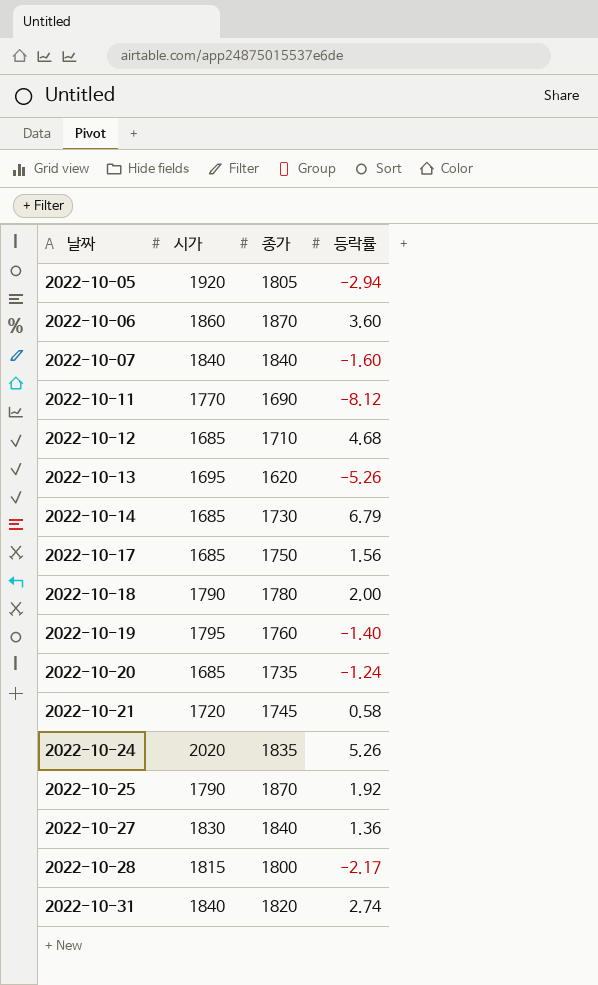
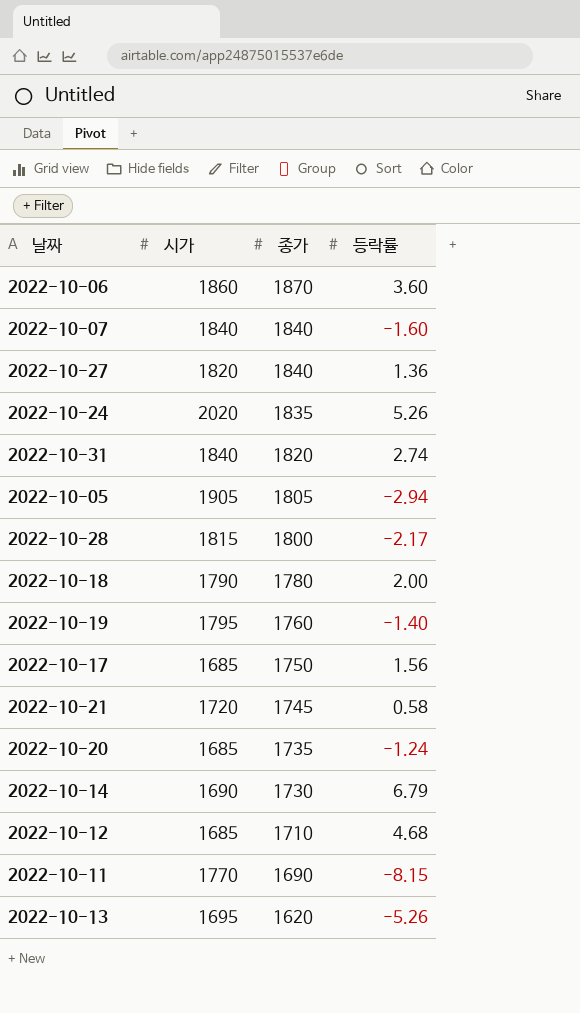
row order: 날짜 ascending -> 종가 descending
row 2022-10-25: 1790 | 1870 | 1.92 -> none
2022-10-27 | 시가: 1830 -> 1820
2022-10-05 | 시가: 1920 -> 1905
2022-10-14 | 시가: 1685 -> 1690
2022-10-11 | 등락률: -8.12 -> -8.15

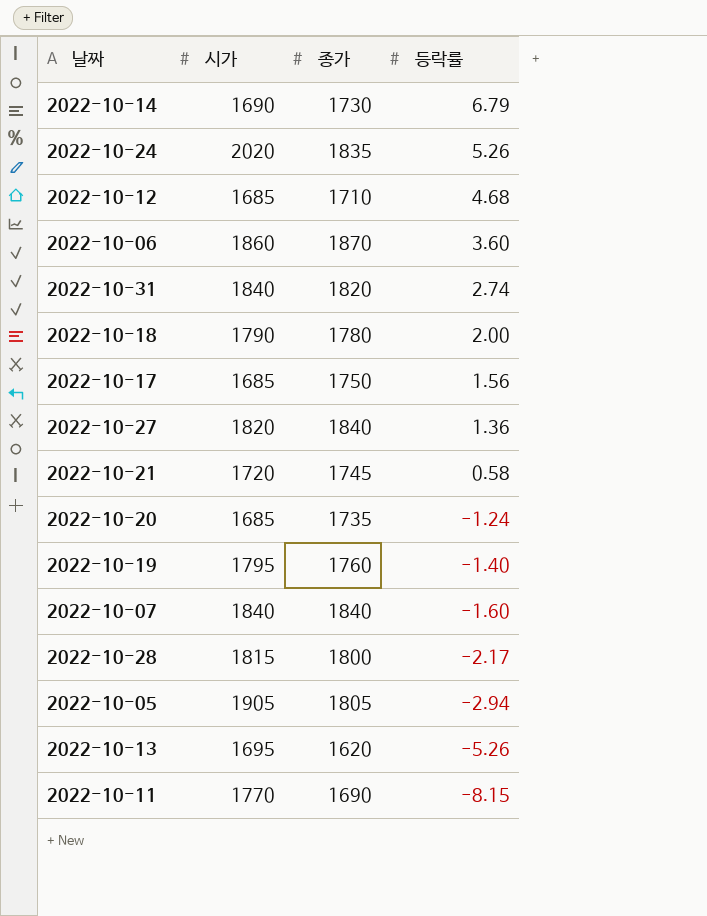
row order: 종가 descending -> 등락률 descending

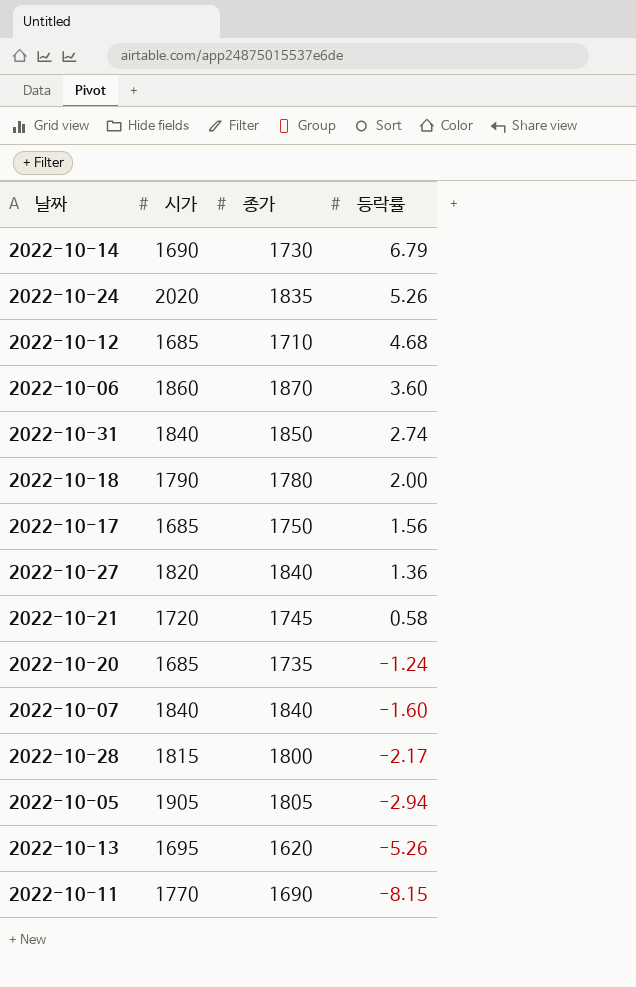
row 2022-10-19: 1795 | 1760 | -1.40 -> none
2022-10-31 | 종가: 1820 -> 1850

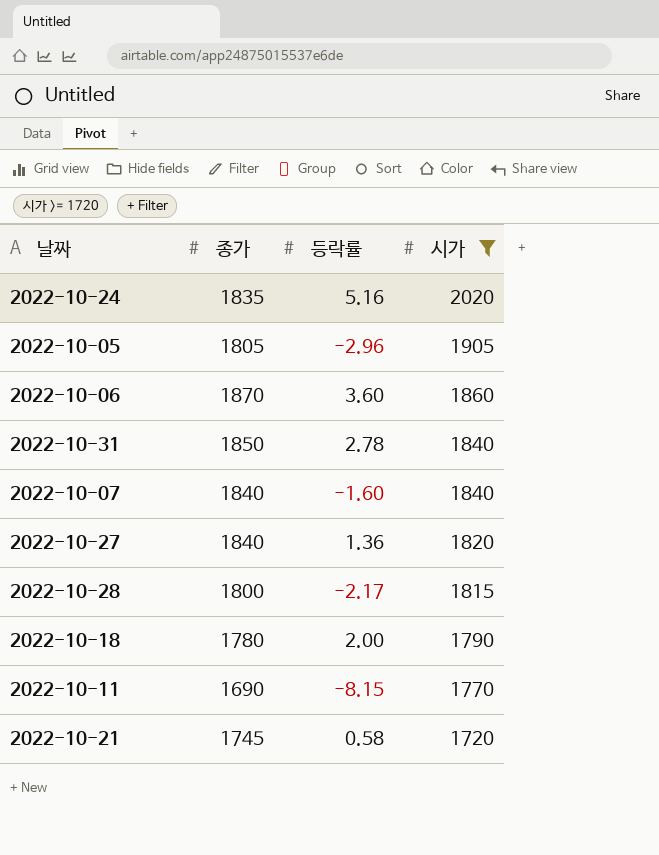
filter: none -> 시가 >= 1720
row order: 등락률 descending -> 시가 descending
column 시가 | position: 2 -> 4
2022-10-24 | 등락률: 5.26 -> 5.16
2022-10-05 | 등락률: -2.94 -> -2.96
2022-10-31 | 등락률: 2.74 -> 2.78

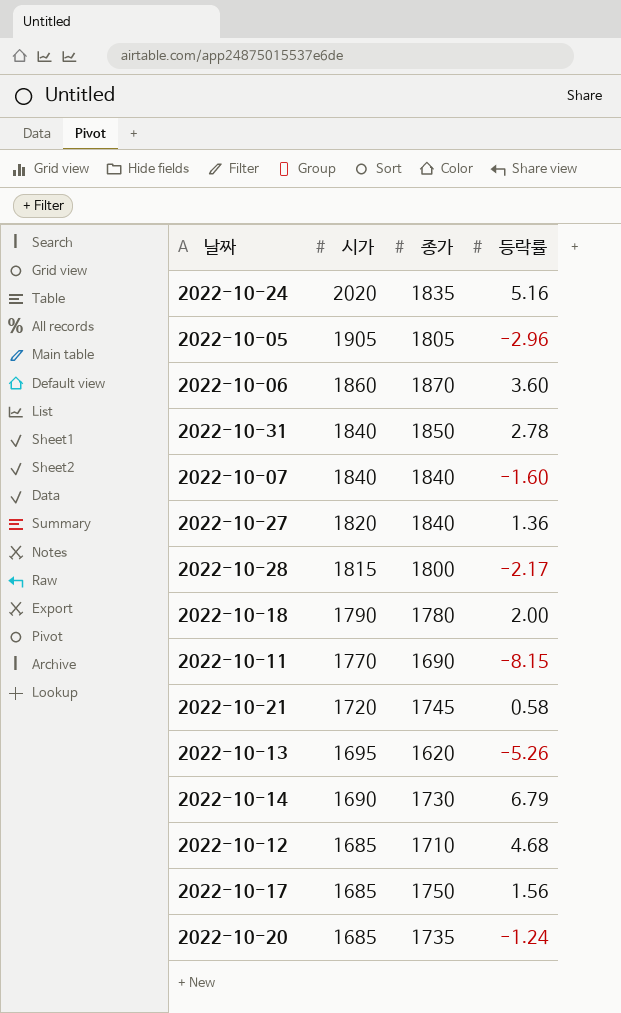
filter: 시가 >= 1720 -> none
column 시가 | position: 4 -> 2

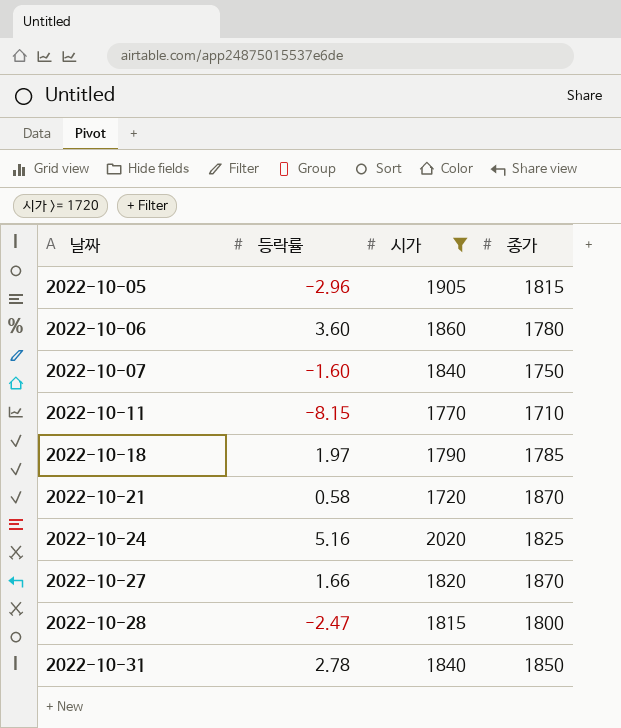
filter: none -> 시가 >= 1720
row order: 시가 descending -> 날짜 ascending
column 등락률 | position: 4 -> 2
2022-10-05 | 종가: 1805 -> 1815
2022-10-06 | 종가: 1870 -> 1780
2022-10-07 | 종가: 1840 -> 1750
2022-10-11 | 종가: 1690 -> 1710
2022-10-18 | 등락률: 2.00 -> 1.97
2022-10-18 | 종가: 1780 -> 1785
2022-10-21 | 종가: 1745 -> 1870
2022-10-24 | 종가: 1835 -> 1825
2022-10-27 | 등락률: 1.36 -> 1.66
2022-10-27 | 종가: 1840 -> 1870
2022-10-28 | 등락률: -2.17 -> -2.47

